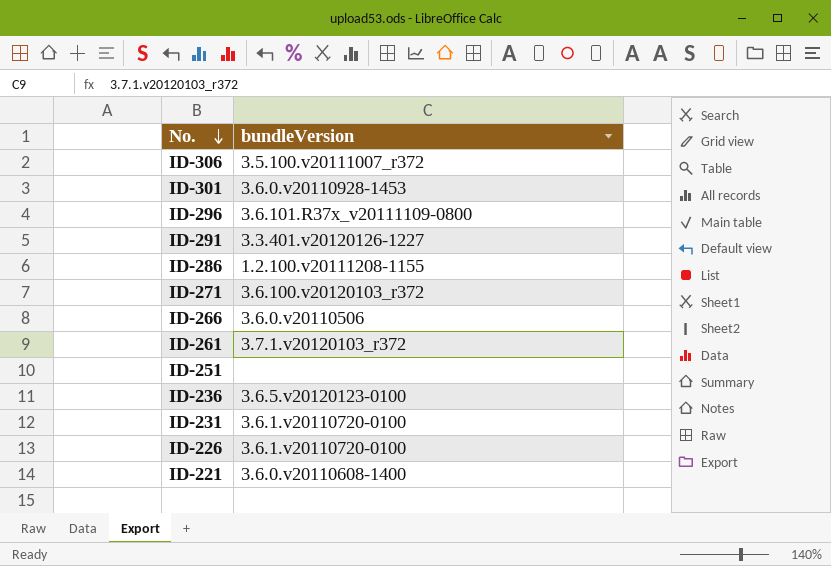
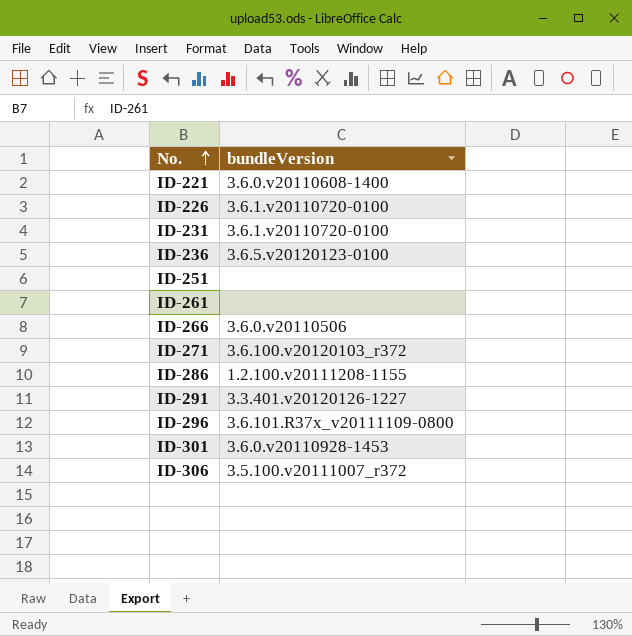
row order: No. descending -> No. ascending
ID-261 | bundleVersion: 3.7.1.v20120103_r372 -> none

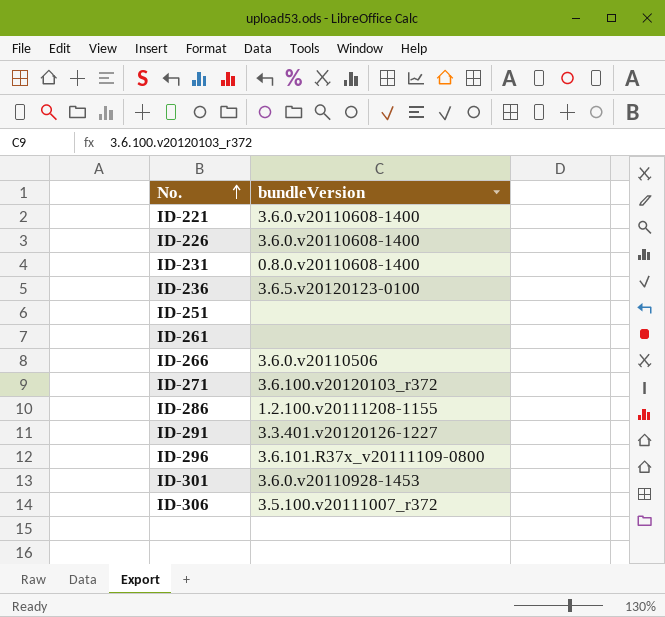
ID-226 | bundleVersion: 3.6.1.v20110720-0100 -> 3.6.0.v20110608-1400
ID-231 | bundleVersion: 3.6.1.v20110720-0100 -> 0.8.0.v20110608-1400

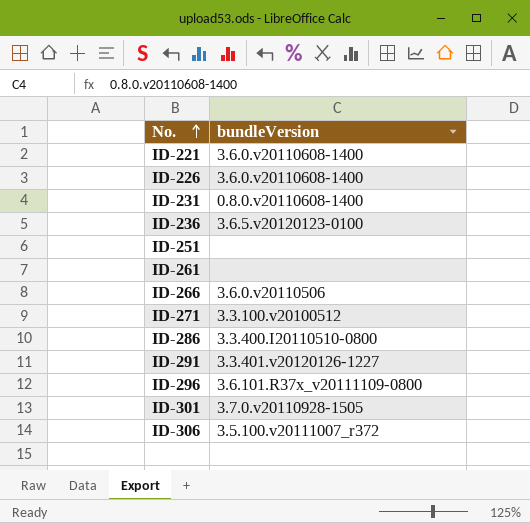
ID-271 | bundleVersion: 3.6.100.v20120103_r372 -> 3.3.100.v20100512
ID-286 | bundleVersion: 1.2.100.v20111208-1155 -> 3.3.400.I20110510-0800
ID-301 | bundleVersion: 3.6.0.v20110928-1453 -> 3.7.0.v20110928-1505

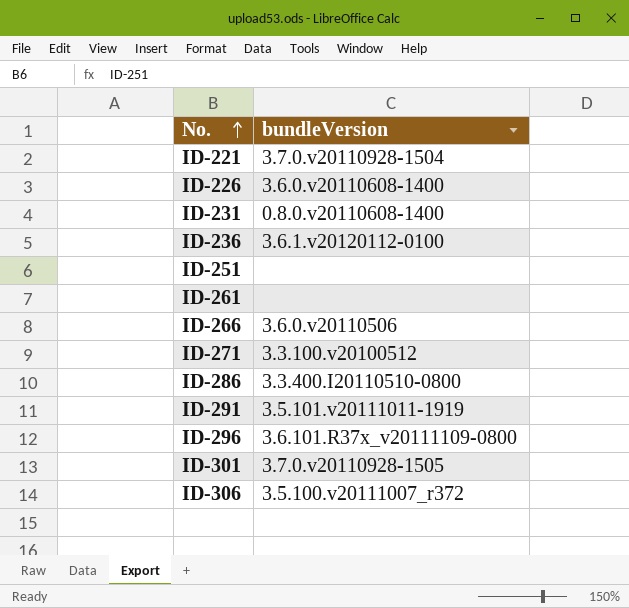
ID-221 | bundleVersion: 3.6.0.v20110608-1400 -> 3.7.0.v20110928-1504
ID-236 | bundleVersion: 3.6.5.v20120123-0100 -> 3.6.1.v20120112-0100
ID-291 | bundleVersion: 3.3.401.v20120126-1227 -> 3.5.101.v20111011-1919

